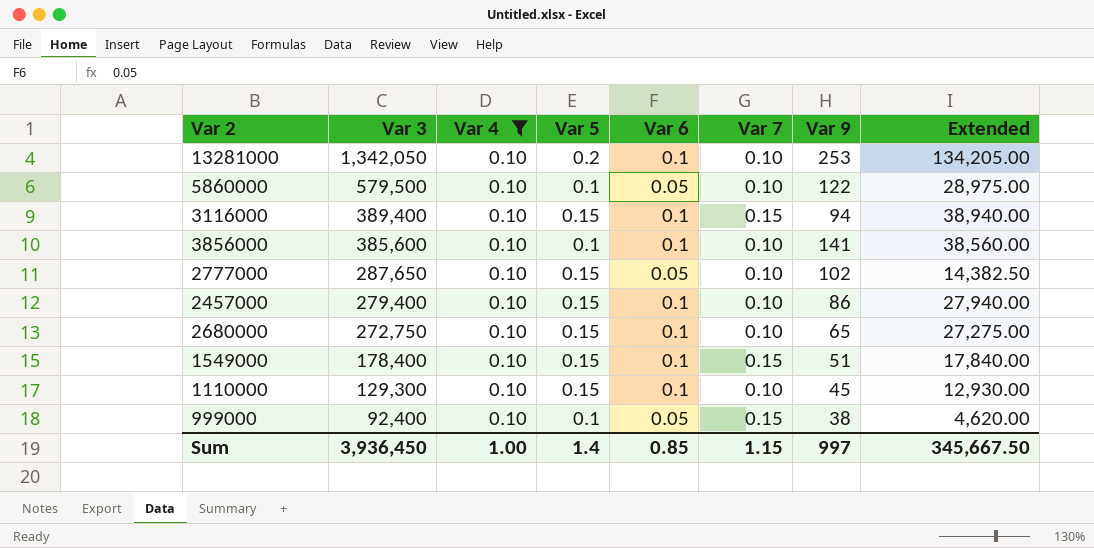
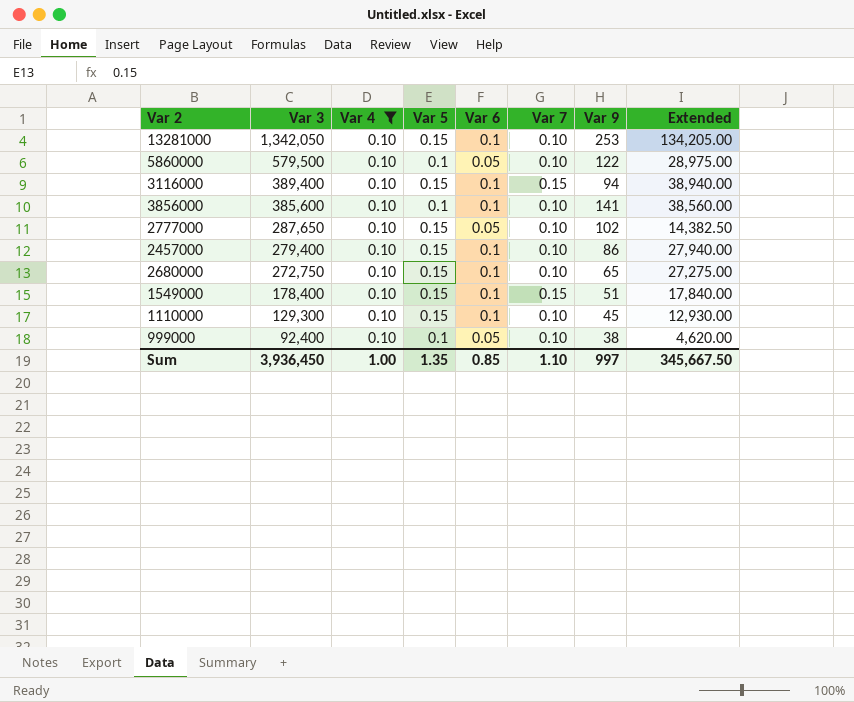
13281000 | Var 5: 0.2 -> 0.15
999000 | Var 7: 0.15 -> 0.10
Sum | Var 5: 1.4 -> 1.35
Sum | Var 7: 1.15 -> 1.10

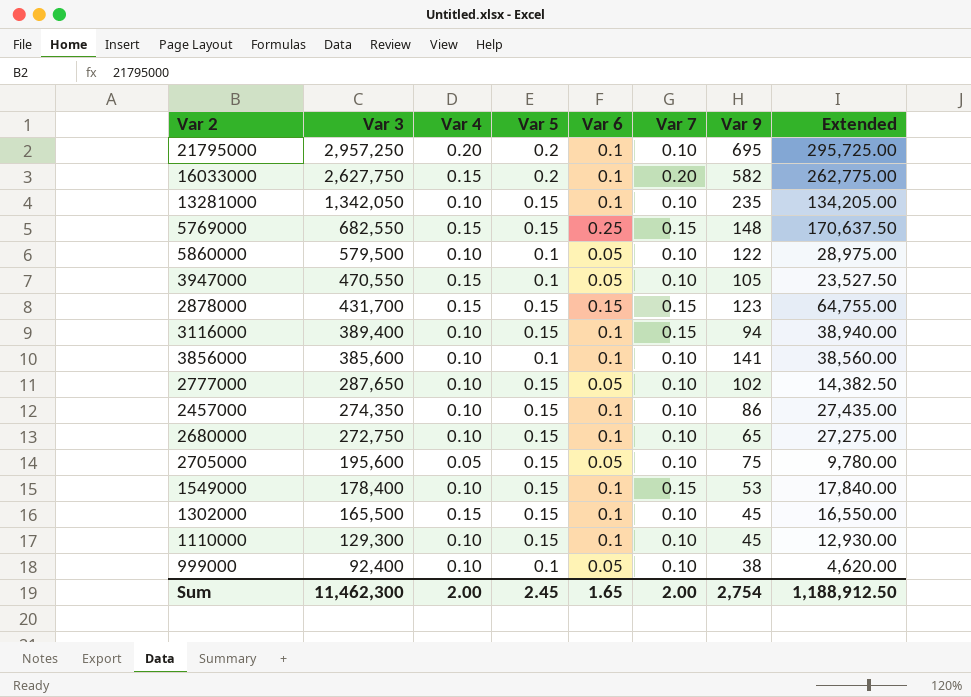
filter: Var 4 = 0.10 -> none
13281000 | Var 9: 253 -> 235
2457000 | Var 3: 279,400 -> 274,350
2457000 | Extended: 27,940.00 -> 27,435.00
1549000 | Var 9: 51 -> 53
Sum | Var 3: 3,936,450 -> 11,462,300
Sum | Var 4: 1.00 -> 2.00
Sum | Var 5: 1.35 -> 2.45
Sum | Var 6: 0.85 -> 1.65
Sum | Var 7: 1.10 -> 2.00
Sum | Var 9: 997 -> 2,754
Sum | Extended: 345,667.50 -> 1,188,912.50

